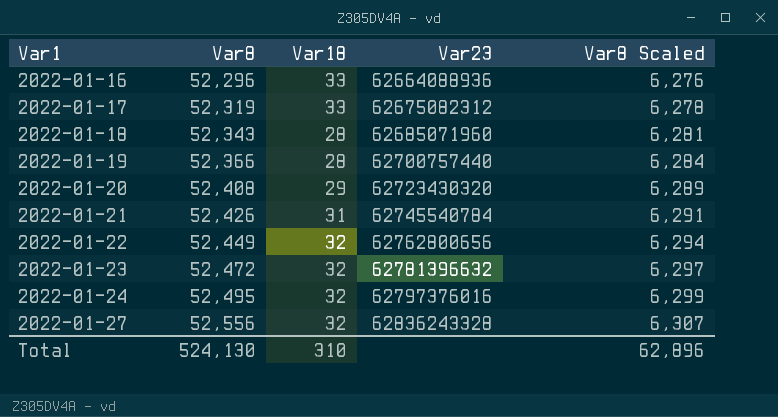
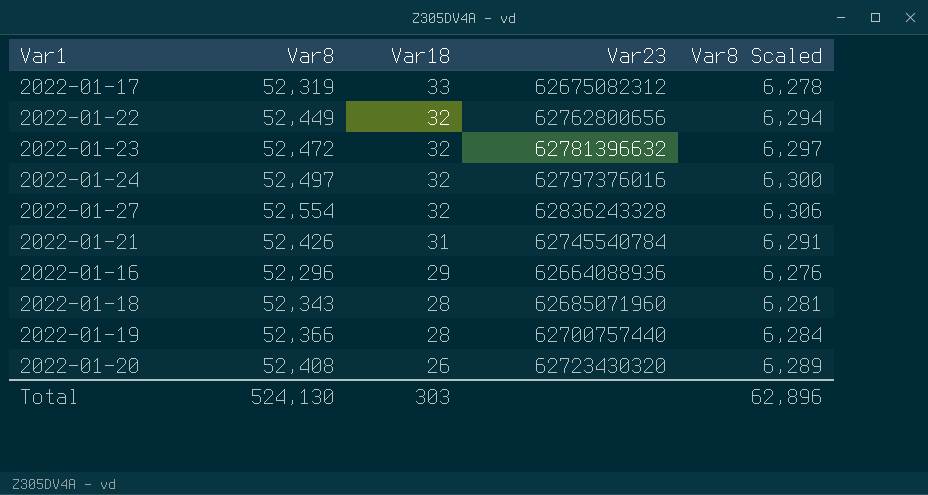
row order: Var1 ascending -> Var18 descending
2022-01-24 | Var8: 52,495 -> 52,497
2022-01-24 | Var8 Scaled: 6,299 -> 6,300
2022-01-27 | Var8: 52,556 -> 52,554
2022-01-27 | Var8 Scaled: 6,307 -> 6,306
2022-01-16 | Var18: 33 -> 29
2022-01-20 | Var18: 29 -> 26
Total | Var18: 310 -> 303

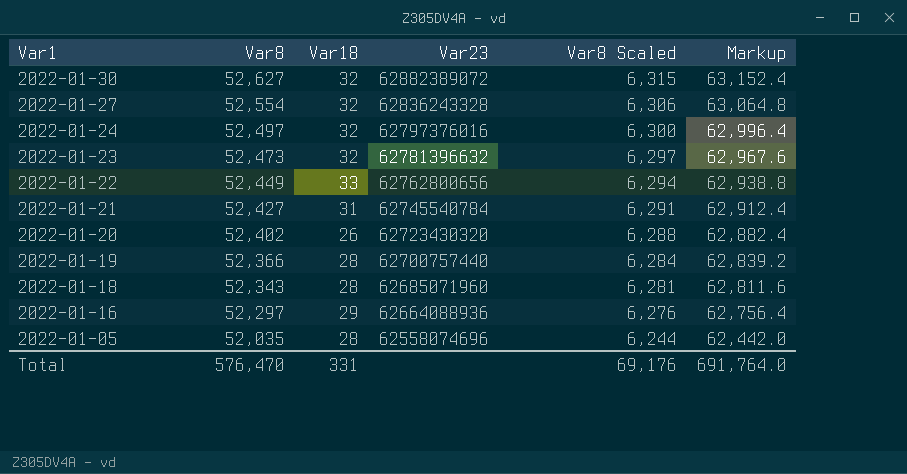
row order: Var18 descending -> Var1 descending
column Markup | formula: none -> [Var8] * 1.2
row 2022-01-17: 52,319 | 33 | 62675082312 | 6,278 -> none
row 2022-01-30: none -> 52,627 | 32 | 62882389072 | 6,315 | 63,152.4
2022-01-23 | Var8: 52,472 -> 52,473
2022-01-22 | Var18: 32 -> 33
2022-01-21 | Var8: 52,426 -> 52,427
2022-01-20 | Var8: 52,408 -> 52,402
2022-01-20 | Var8 Scaled: 6,289 -> 6,288
2022-01-16 | Var8: 52,296 -> 52,297
row 2022-01-05: none -> 52,035 | 28 | 62558074696 | 6,244 | 62,442.0
Total | Var8: 524,130 -> 576,470
Total | Var18: 303 -> 331
Total | Var8 Scaled: 62,896 -> 69,176

